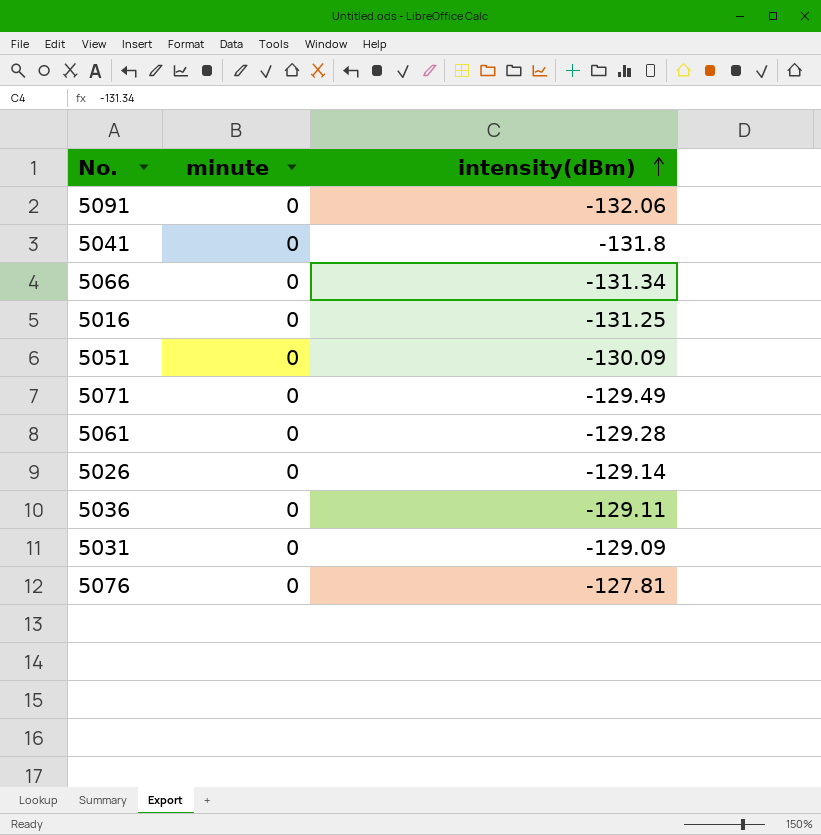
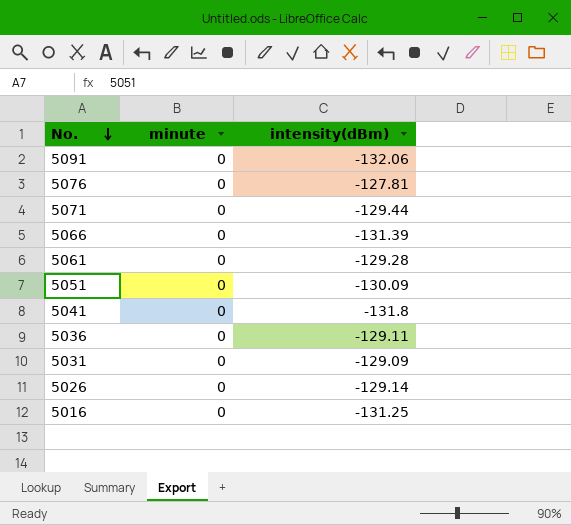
row order: intensity(dBm) ascending -> No. descending
5071 | intensity(dBm): -129.49 -> -129.44
5066 | intensity(dBm): -131.34 -> -131.39

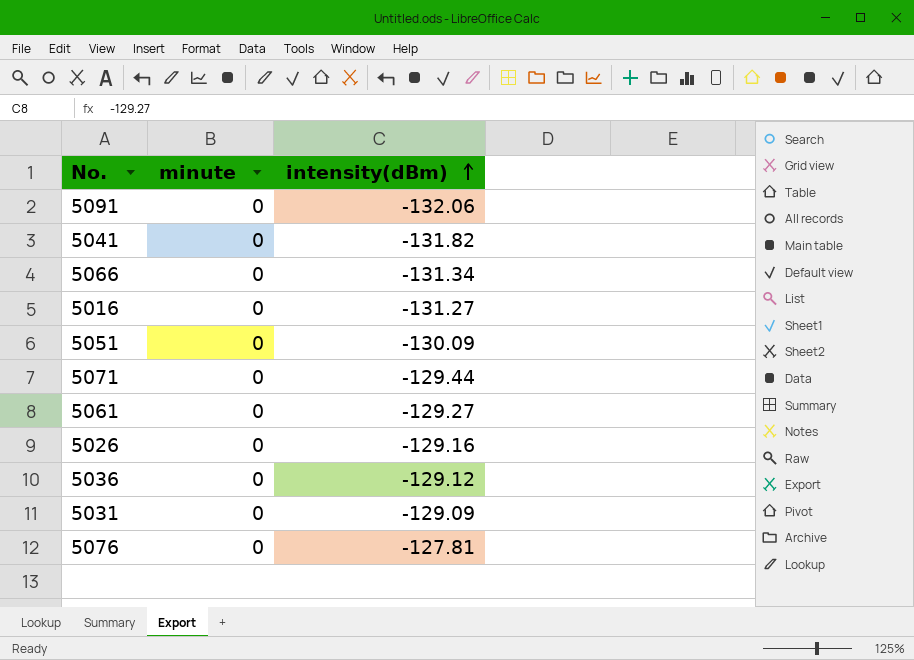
row order: No. descending -> intensity(dBm) ascending
5041 | intensity(dBm): -131.8 -> -131.82
5066 | intensity(dBm): -131.39 -> -131.34
5016 | intensity(dBm): -131.25 -> -131.27
5061 | intensity(dBm): -129.28 -> -129.27
5026 | intensity(dBm): -129.14 -> -129.16
5036 | intensity(dBm): -129.11 -> -129.12

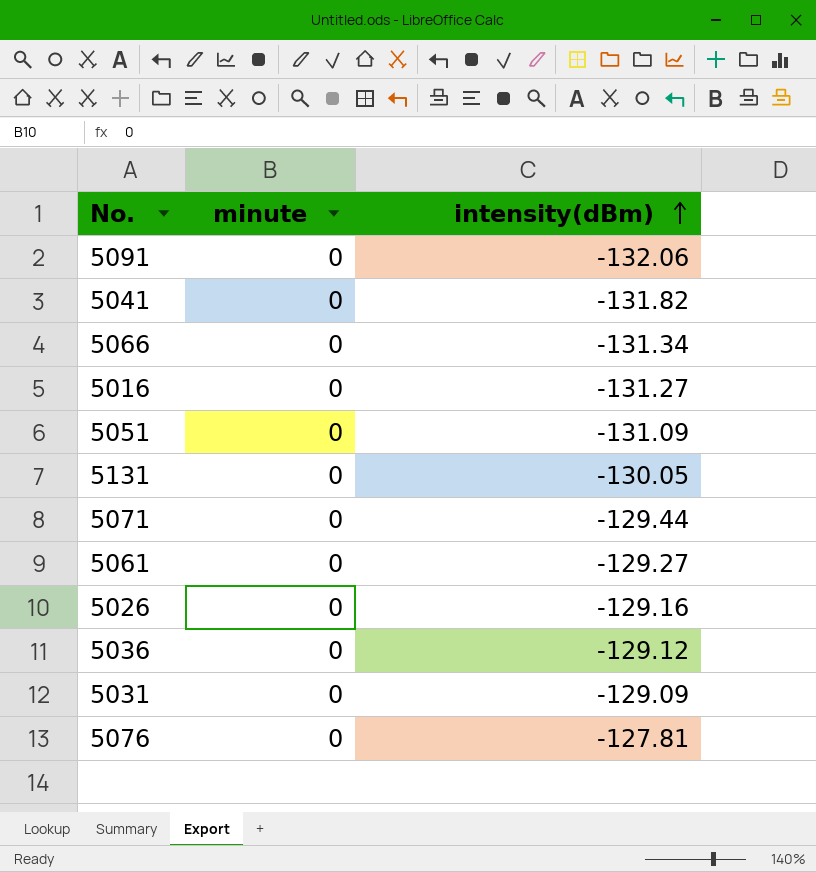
5051 | intensity(dBm): -130.09 -> -131.09
row 5131: none -> 0 | -130.05

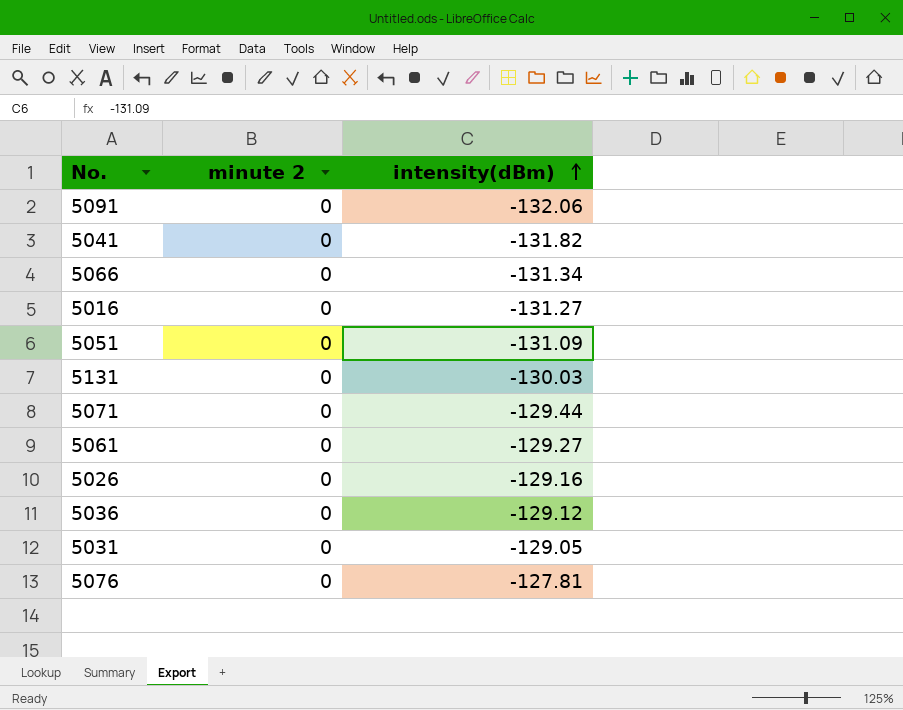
column name: minute -> minute 2
5131 | intensity(dBm): -130.05 -> -130.03
5031 | intensity(dBm): -129.09 -> -129.05

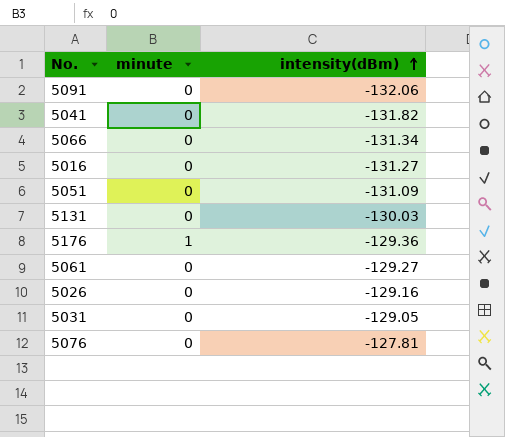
column name: minute 2 -> minute
row 5071: 0 | -129.44 -> none
row 5036: 0 | -129.12 -> none
row 5176: none -> 1 | -129.36

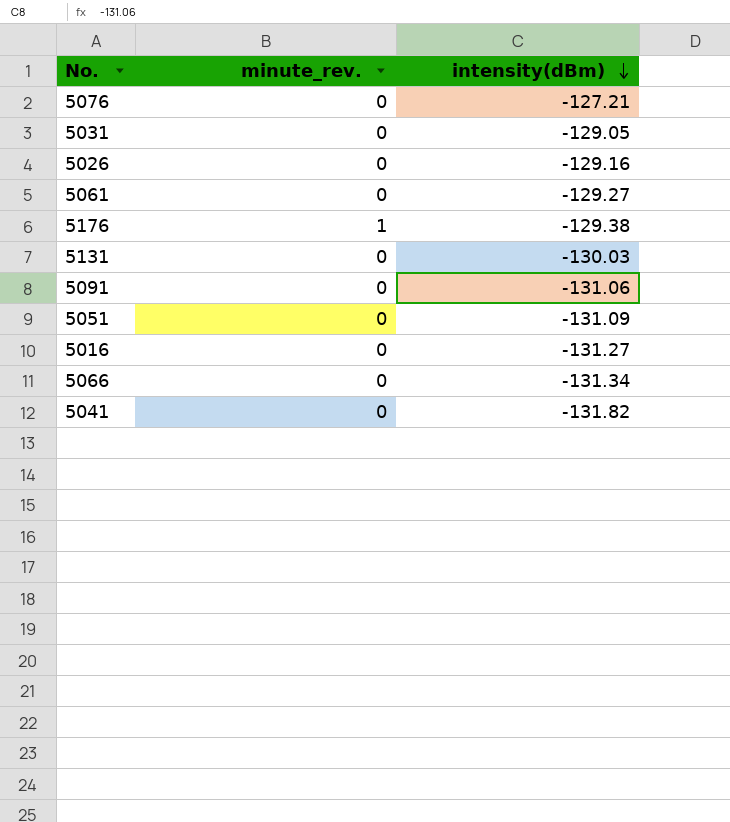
row order: intensity(dBm) ascending -> intensity(dBm) descending
column name: minute -> minute_rev.
5076 | intensity(dBm): -127.81 -> -127.21
5176 | intensity(dBm): -129.36 -> -129.38
5091 | intensity(dBm): -132.06 -> -131.06

